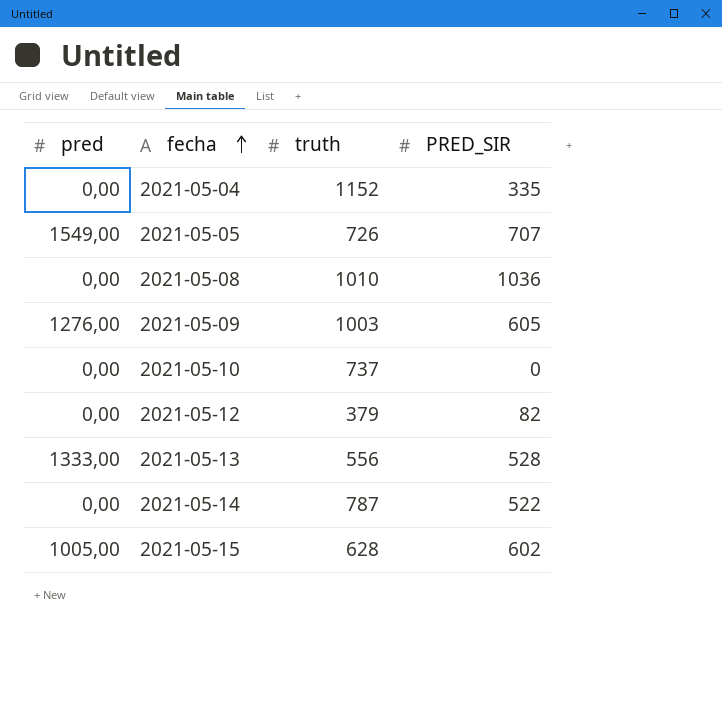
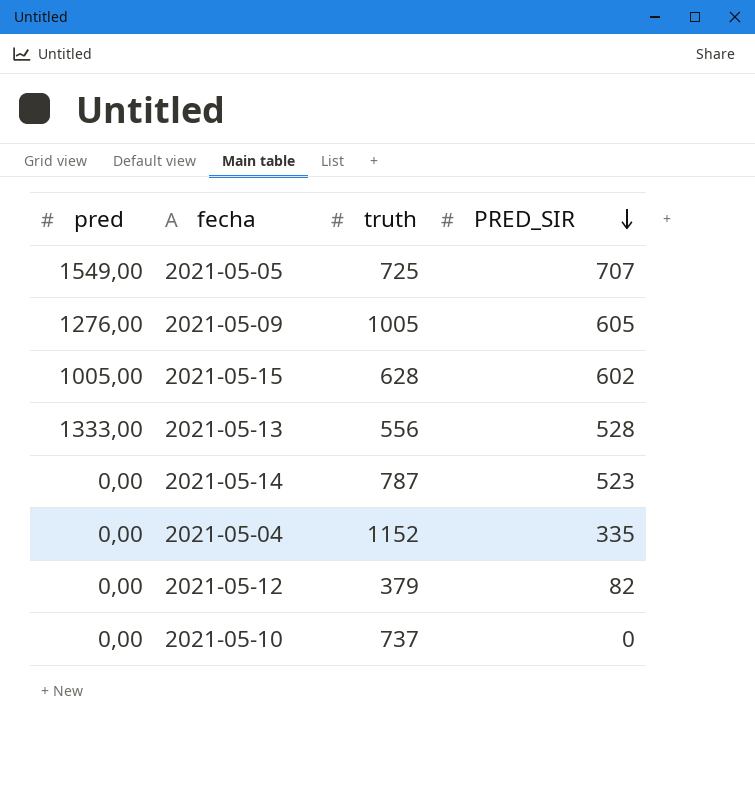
row order: fecha ascending -> PRED_SIR descending
row 2021-05-08: 0,00 | 1010 | 1036 -> none
2021-05-05 | truth: 726 -> 725
2021-05-09 | truth: 1003 -> 1005
2021-05-14 | PRED_SIR: 522 -> 523

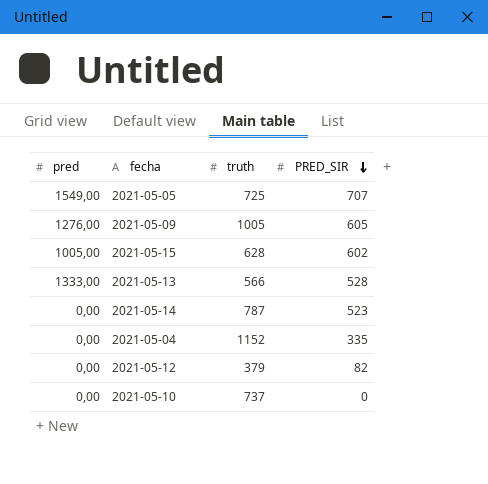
2021-05-13 | truth: 556 -> 566

